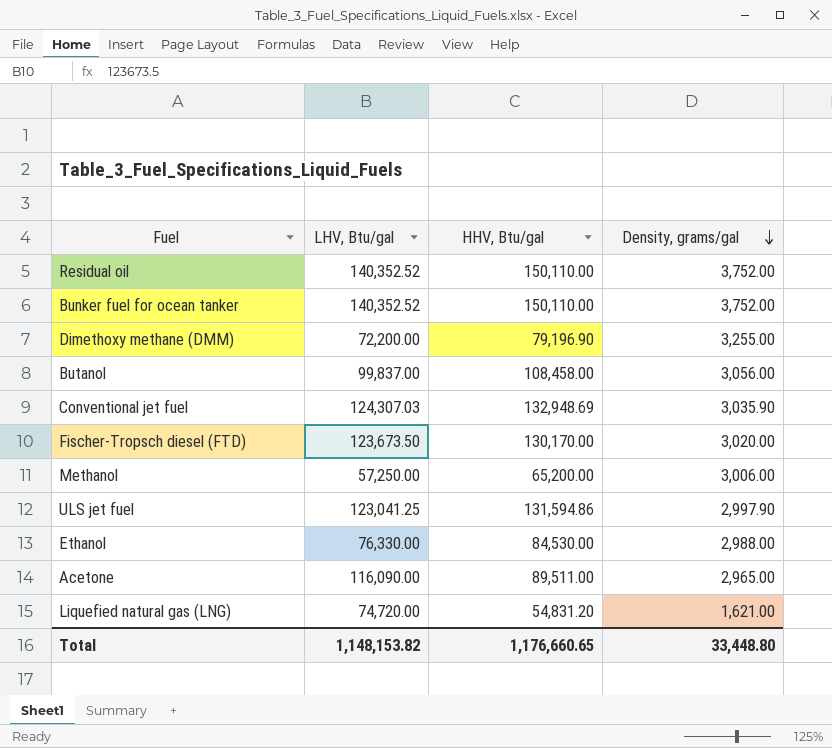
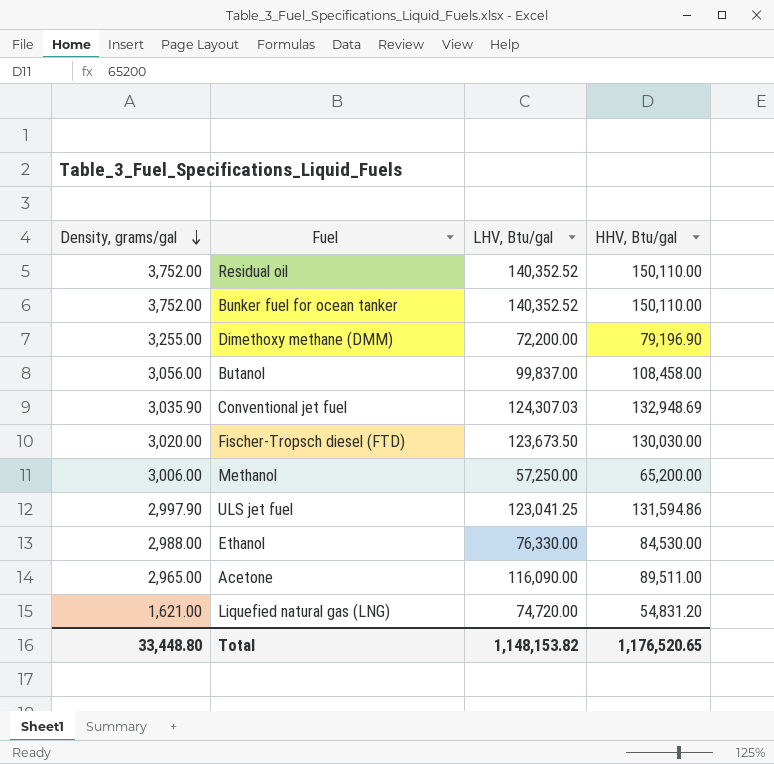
column Density, grams/gal | position: 4 -> 1
Fischer-Tropsch diesel (FTD) | HHV, Btu/gal: 130,170.00 -> 130,030.00
Total | HHV, Btu/gal: 1,176,660.65 -> 1,176,520.65

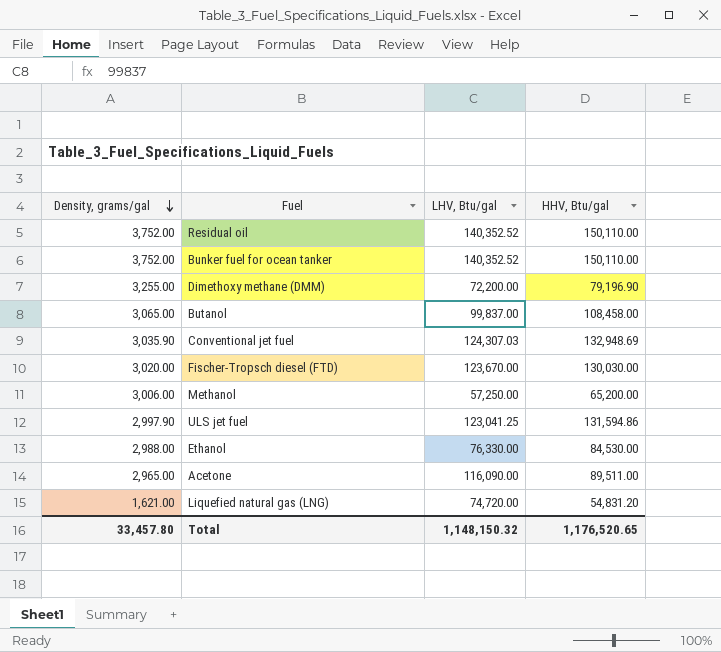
Butanol | Density, grams/gal: 3,056.00 -> 3,065.00
Fischer-Tropsch diesel (FTD) | LHV, Btu/gal: 123,673.50 -> 123,670.00
Total | Density, grams/gal: 33,448.80 -> 33,457.80
Total | LHV, Btu/gal: 1,148,153.82 -> 1,148,150.32

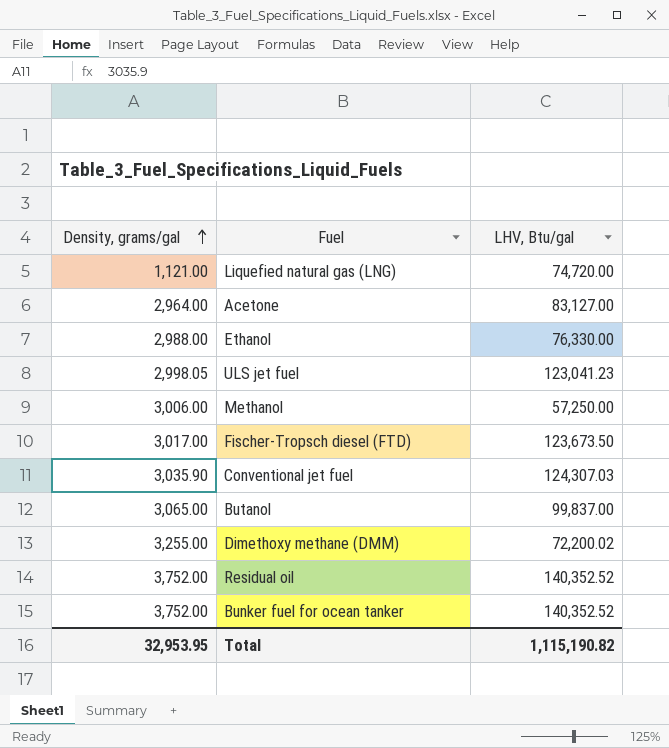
row order: Density, grams/gal descending -> Density, grams/gal ascending
column HHV, Btu/gal | position: 4 -> none
Liquefied natural gas (LNG) | Density, grams/gal: 1,621.00 -> 1,121.00
Acetone | Density, grams/gal: 2,965.00 -> 2,964.00
Acetone | LHV, Btu/gal: 116,090.00 -> 83,127.00
ULS jet fuel | Density, grams/gal: 2,997.90 -> 2,998.05
ULS jet fuel | LHV, Btu/gal: 123,041.25 -> 123,041.23
Fischer-Tropsch diesel (FTD) | Density, grams/gal: 3,020.00 -> 3,017.00
Fischer-Tropsch diesel (FTD) | LHV, Btu/gal: 123,670.00 -> 123,673.50
Dimethoxy methane (DMM) | LHV, Btu/gal: 72,200.00 -> 72,200.02
Total | Density, grams/gal: 33,457.80 -> 32,953.95
Total | LHV, Btu/gal: 1,148,150.32 -> 1,115,190.82

